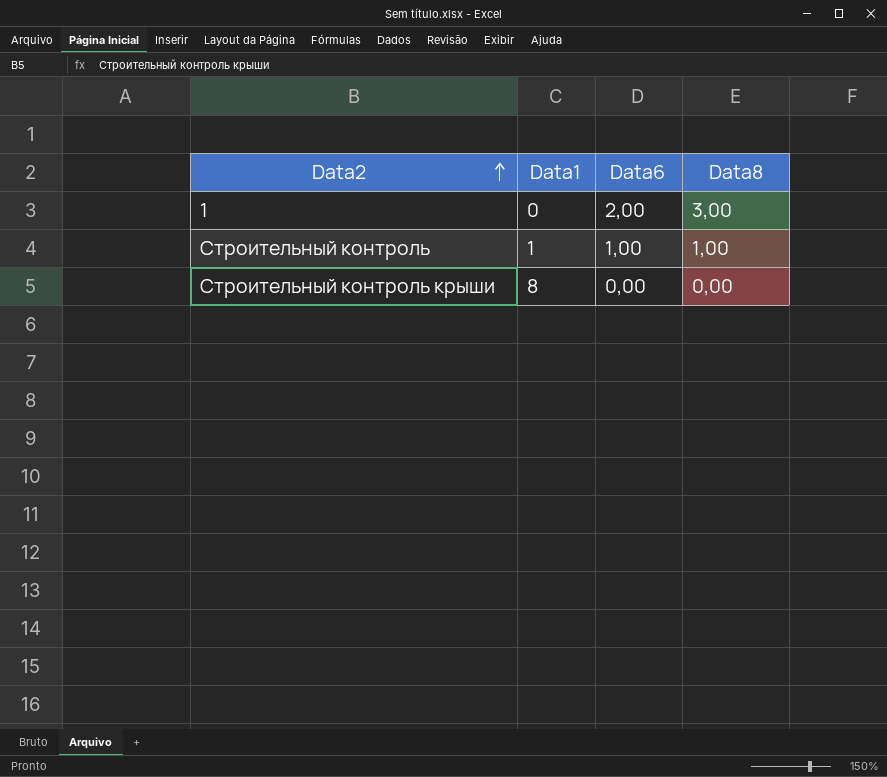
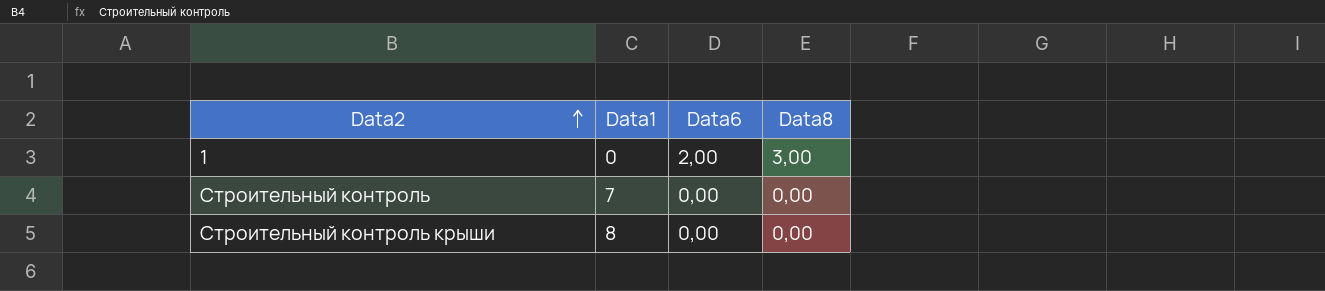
Строительный контроль | Data1: 1 -> 7
Строительный контроль | Data6: 1,00 -> 0,00
Строительный контроль | Data8: 1,00 -> 0,00

